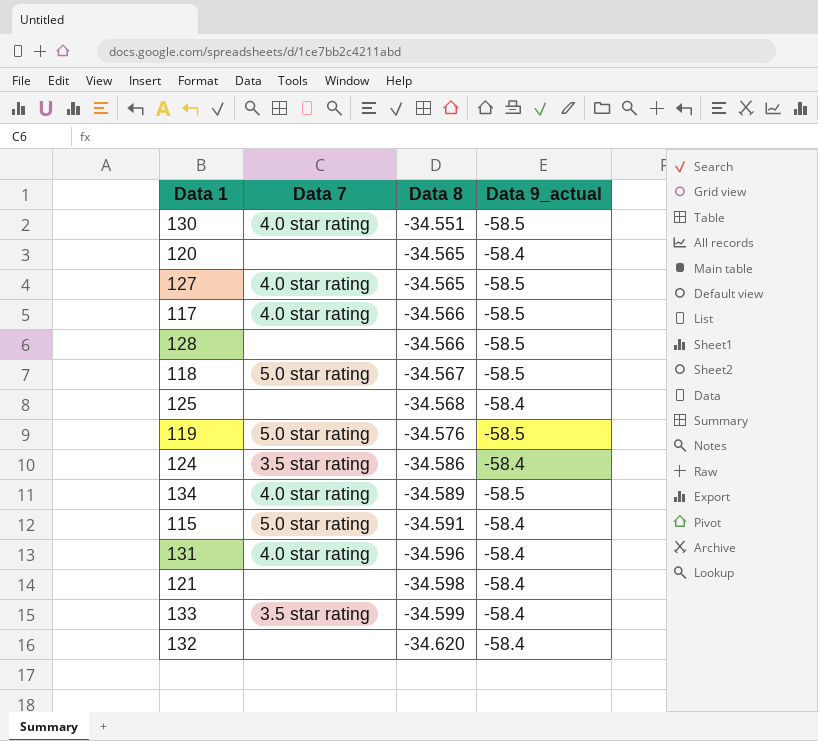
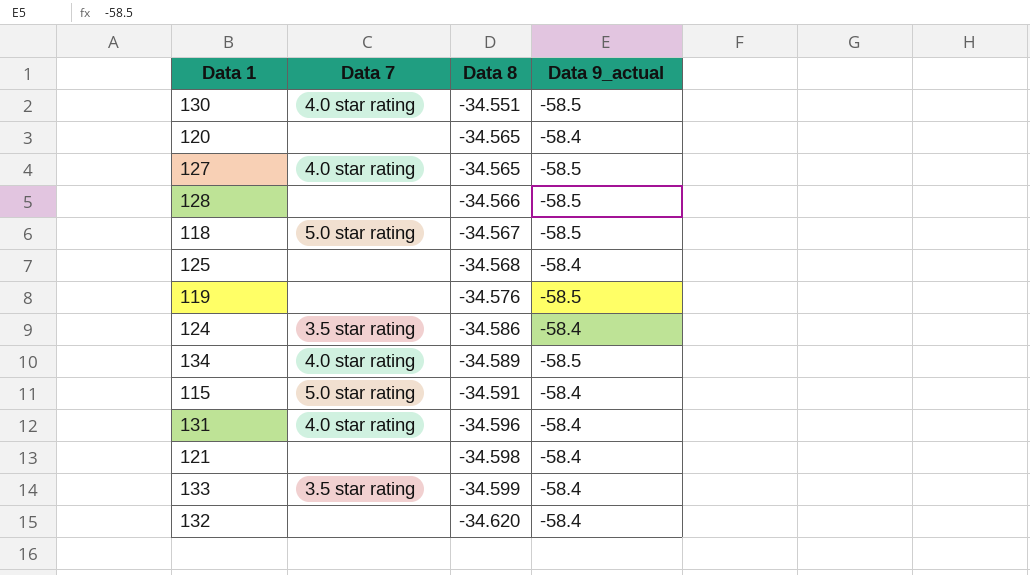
row 117: 4.0 star rating | -34.566 | -58.5 -> none
119 | Data 7: 5.0 star rating -> none

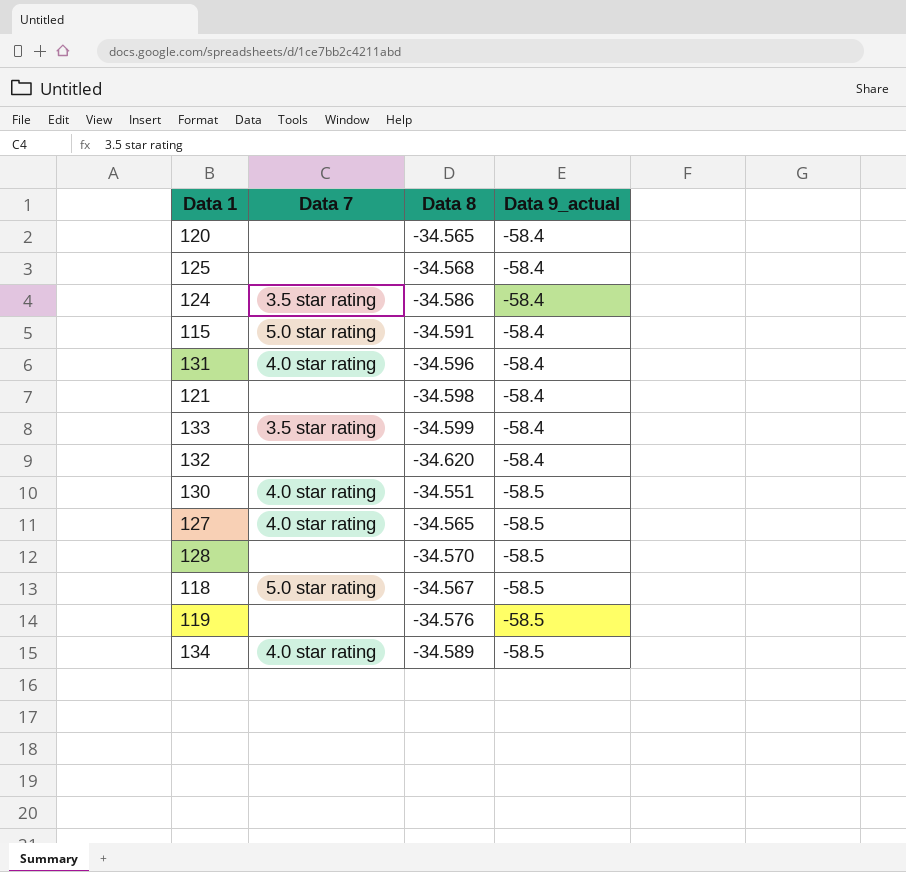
row order: Data 8 descending -> Data 9_actual descending
128 | Data 8: -34.566 -> -34.570

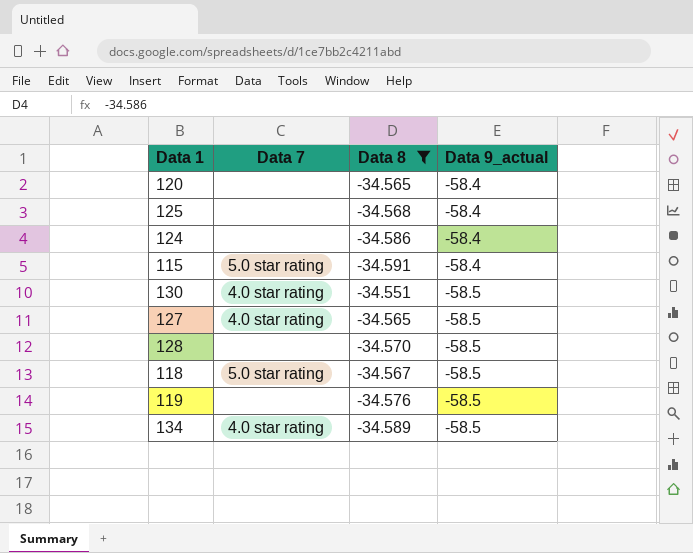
filter: none -> Data 8 >= -34.591
124 | Data 7: 3.5 star rating -> none

